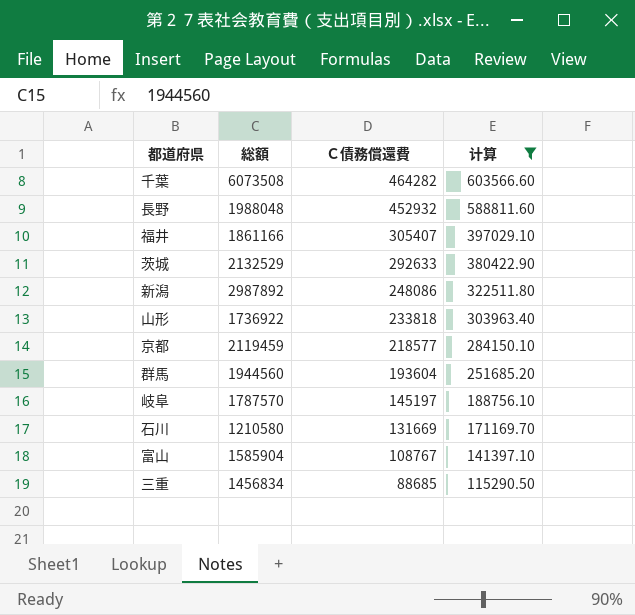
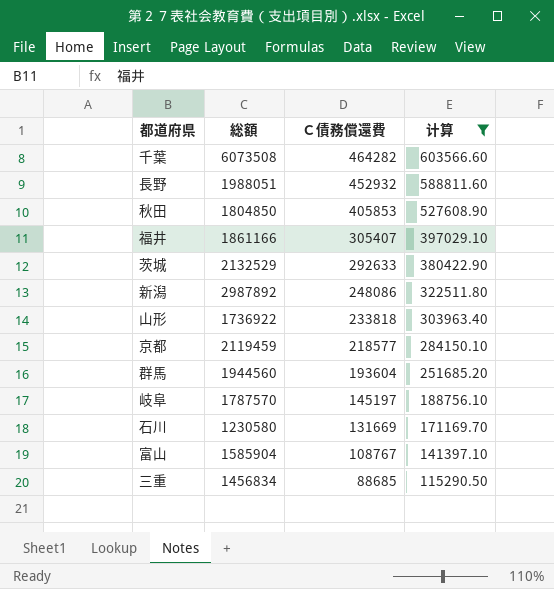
長野 | 総額: 1988048 -> 1988051
row 秋田: none -> 1804850 | 405853 | 527608.90
石川 | 総額: 1210580 -> 1230580

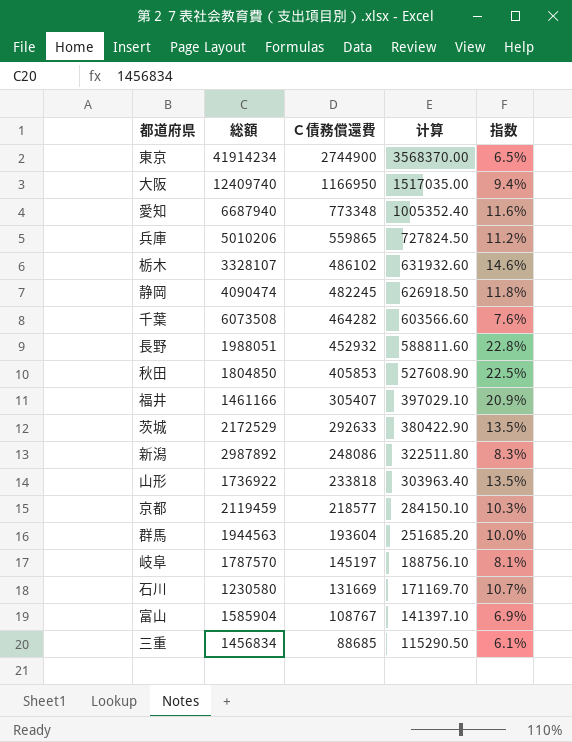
filter: 计算 <= 603566.60 -> none
column 指数 | formula: none -> [Ｃ債務償還費] / [総額]
福井 | 総額: 1861166 -> 1461166
茨城 | 総額: 2132529 -> 2172529
群馬 | 総額: 1944560 -> 1944563

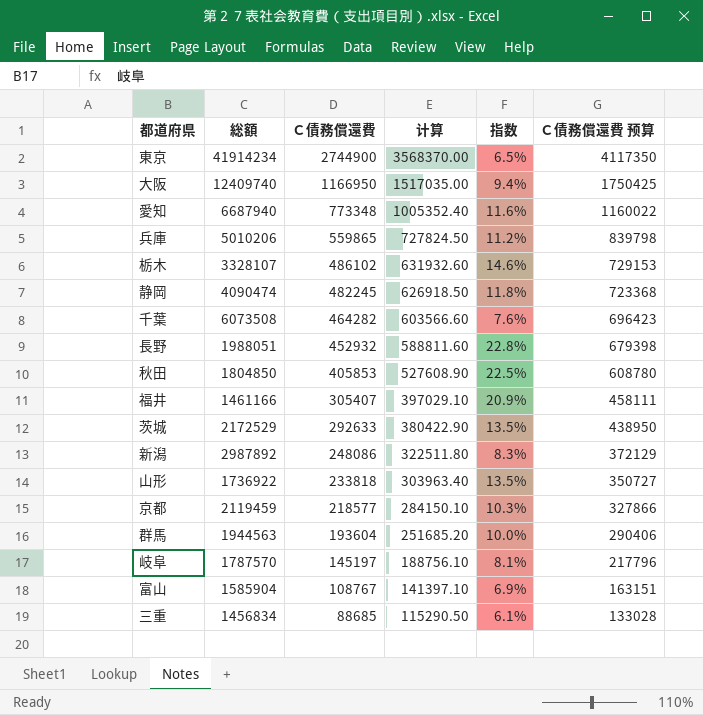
column Ｃ債務償還費 预算 | formula: none -> [Ｃ債務償還費] * 1.5
row 石川: 1230580 | 131669 | 171169.70 | 10.7% -> none

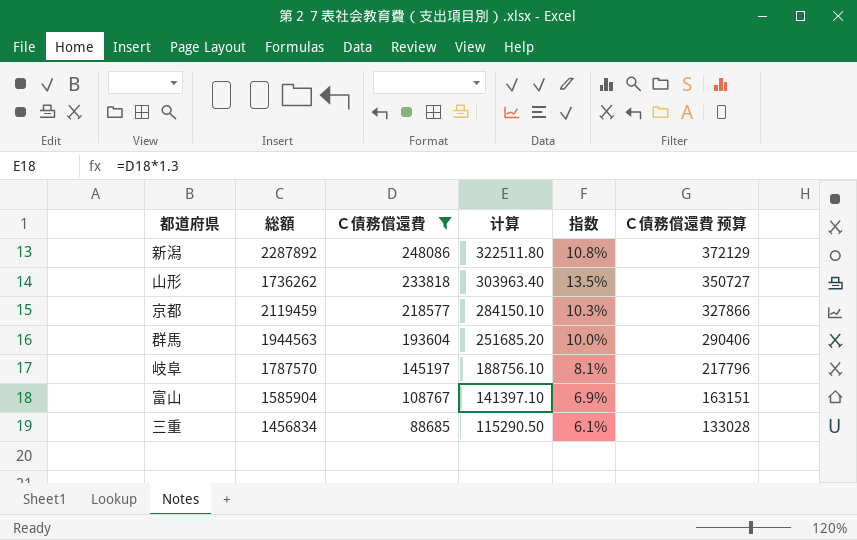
filter: none -> Ｃ債務償還費 <= 248086
新潟 | 総額: 2987892 -> 2287892
新潟 | 指数: 8.3% -> 10.8%
山形 | 総額: 1736922 -> 1736262

